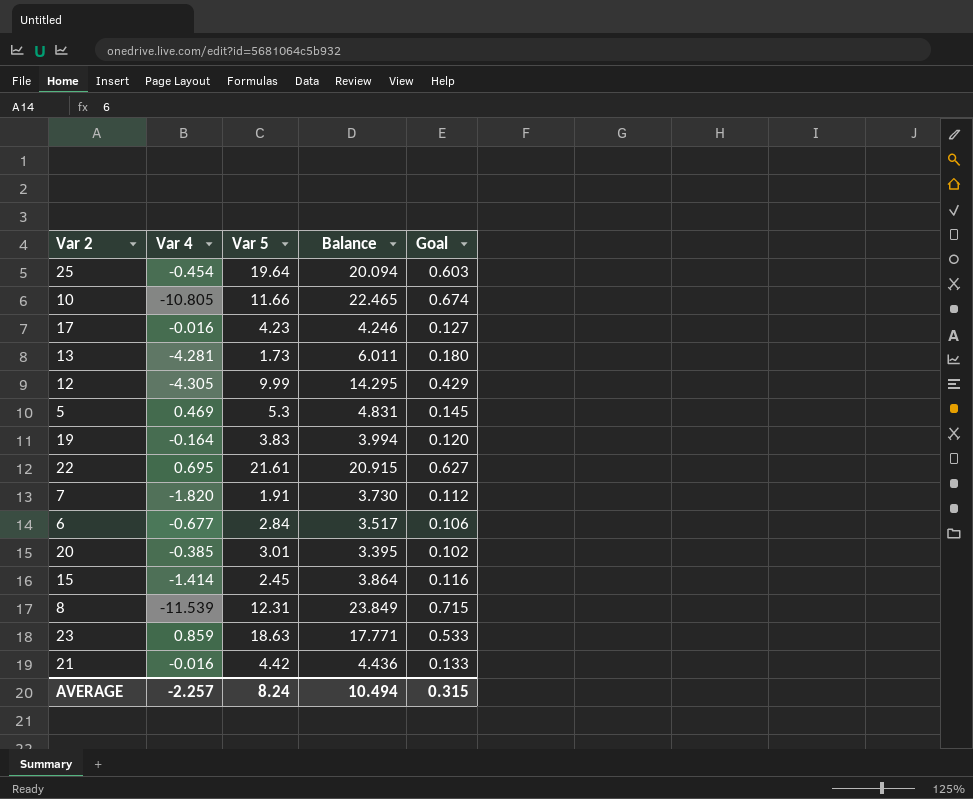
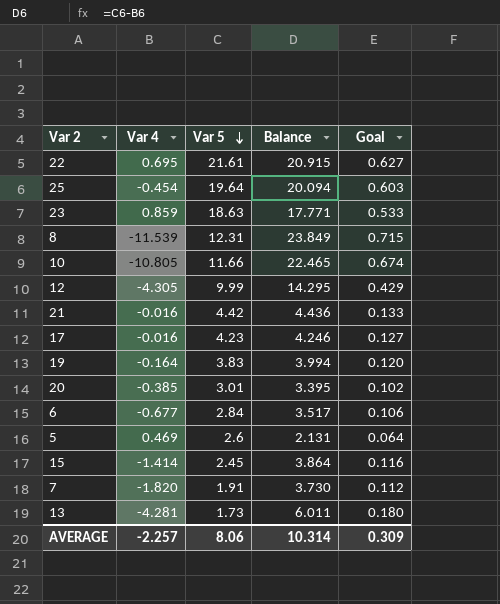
row order: none -> Var 5 descending
5 | Var 5: 5.3 -> 2.6
5 | Balance: 4.831 -> 2.131
5 | Goal: 0.145 -> 0.064
AVERAGE | Var 5: 8.24 -> 8.06
AVERAGE | Balance: 10.494 -> 10.314
AVERAGE | Goal: 0.315 -> 0.309

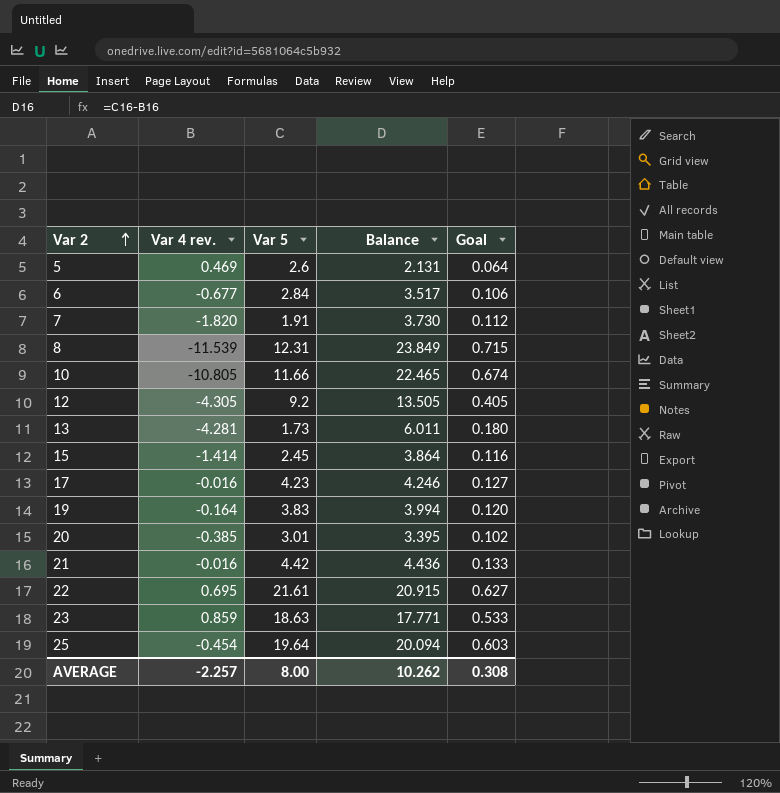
row order: Var 5 descending -> Var 2 ascending
column name: Var 4 -> Var 4 rev.
12 | Var 5: 9.99 -> 9.2
12 | Balance: 14.295 -> 13.505
12 | Goal: 0.429 -> 0.405
AVERAGE | Var 5: 8.06 -> 8.00
AVERAGE | Balance: 10.314 -> 10.262
AVERAGE | Goal: 0.309 -> 0.308

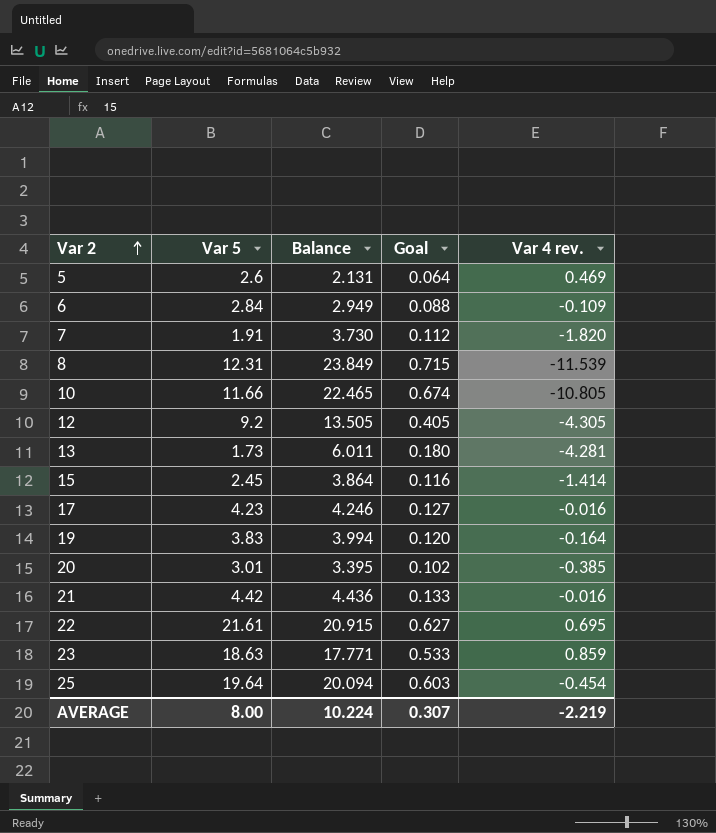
column Var 4 rev. | position: 2 -> 5
6 | Balance: 3.517 -> 2.949
6 | Goal: 0.106 -> 0.088
6 | Var 4 rev.: -0.677 -> -0.109
AVERAGE | Balance: 10.262 -> 10.224
AVERAGE | Goal: 0.308 -> 0.307
AVERAGE | Var 4 rev.: -2.257 -> -2.219

